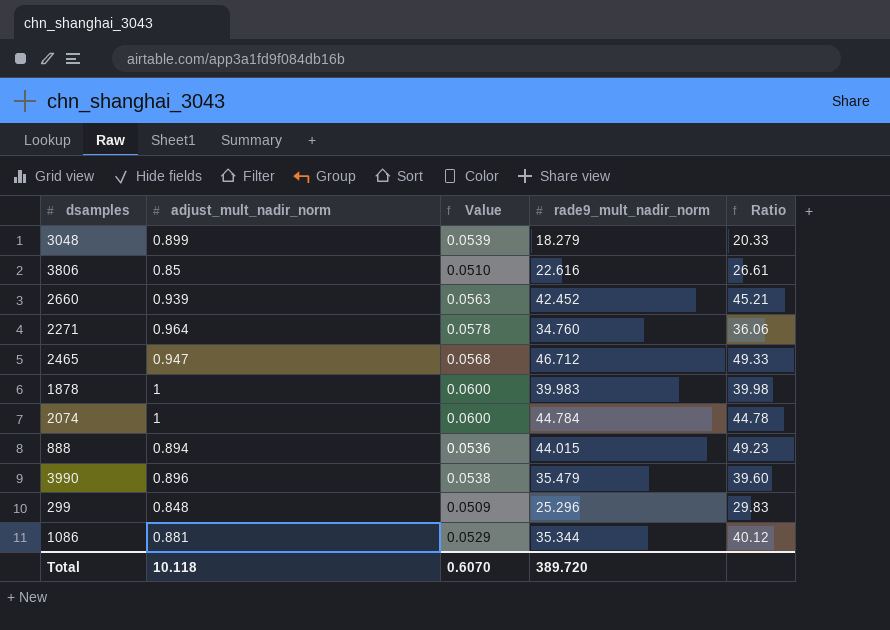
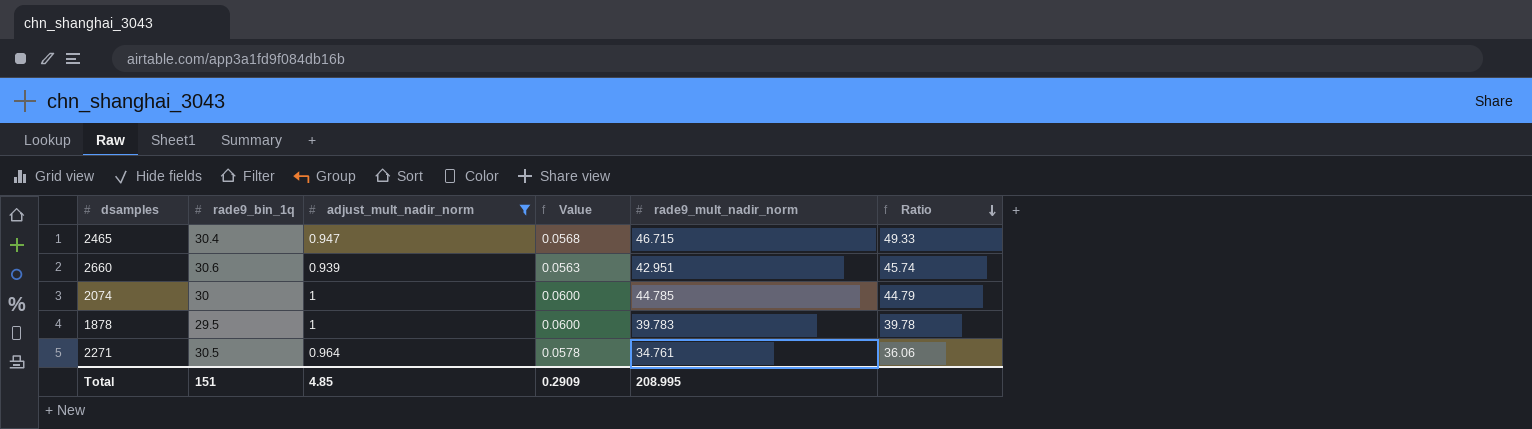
filter: none -> adjust_mult_nadir_norm >= 0.939
row order: none -> Ratio descending
column rade9_bin_1q | position: none -> 2
2465 | rade9_mult_nadir_norm: 46.712 -> 46.715
2660 | rade9_mult_nadir_norm: 42.452 -> 42.951
2660 | Ratio: 45.21 -> 45.74
2074 | rade9_mult_nadir_norm: 44.784 -> 44.785
2074 | Ratio: 44.78 -> 44.79
1878 | rade9_mult_nadir_norm: 39.983 -> 39.783
1878 | Ratio: 39.98 -> 39.78
2271 | rade9_mult_nadir_norm: 34.760 -> 34.761
Total | adjust_mult_nadir_norm: 10.118 -> 4.85
Total | Value: 0.6070 -> 0.2909
Total | rade9_mult_nadir_norm: 389.720 -> 208.995

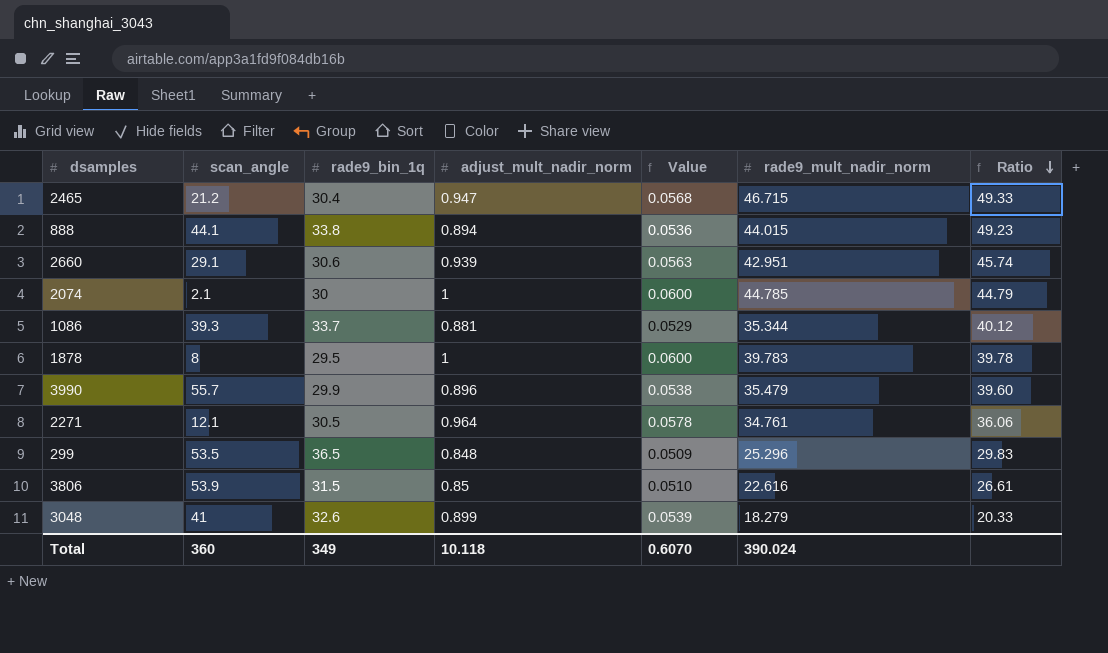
filter: adjust_mult_nadir_norm >= 0.939 -> none
column scan_angle | position: none -> 2
Total | rade9_bin_1q: 151 -> 349
Total | adjust_mult_nadir_norm: 4.85 -> 10.118
Total | Value: 0.2909 -> 0.6070
Total | rade9_mult_nadir_norm: 208.995 -> 390.024

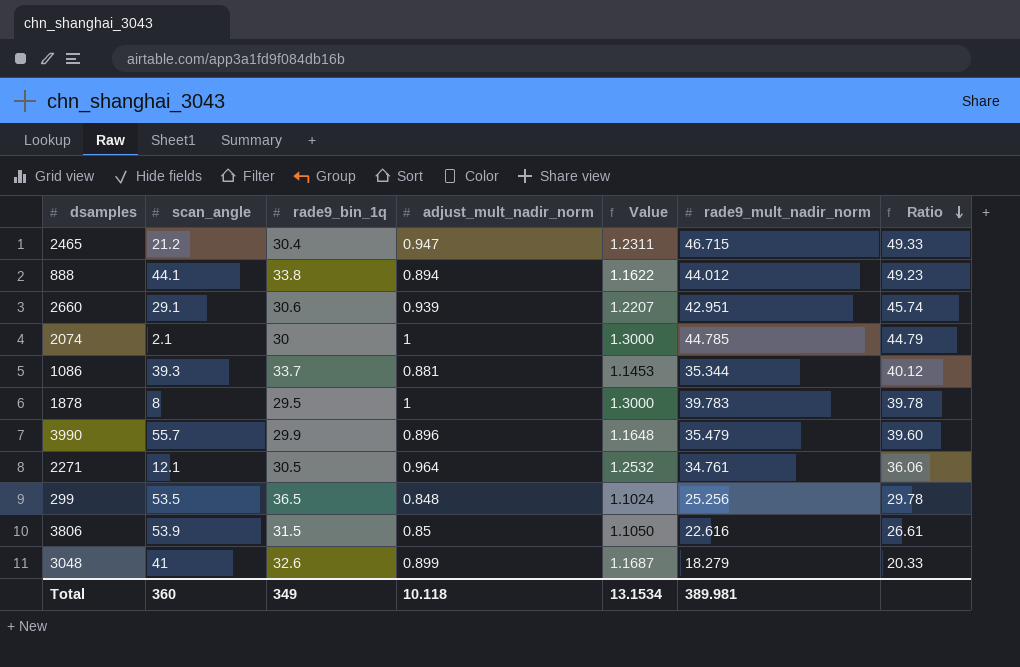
column Value | formula: [adjust_mult_nadir_norm] * 0.06 -> [adjust_mult_nadir_norm] * 1.3
888 | rade9_mult_nadir_norm: 44.015 -> 44.012
299 | rade9_mult_nadir_norm: 25.296 -> 25.256
299 | Ratio: 29.83 -> 29.78
Total | Value: 0.6070 -> 13.1534
Total | rade9_mult_nadir_norm: 390.024 -> 389.981

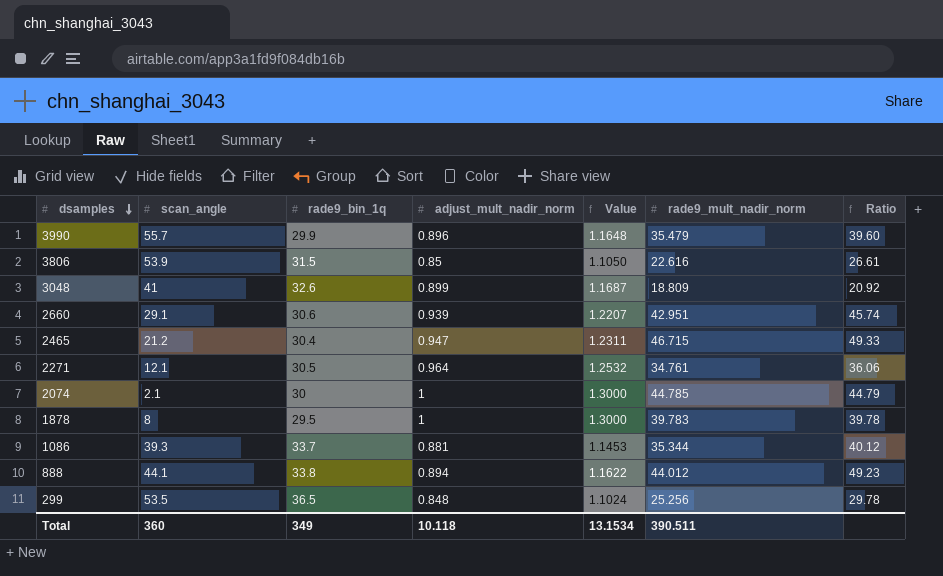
row order: Ratio descending -> dsamples descending
3048 | rade9_mult_nadir_norm: 18.279 -> 18.809
3048 | Ratio: 20.33 -> 20.92
Total | rade9_mult_nadir_norm: 389.981 -> 390.511

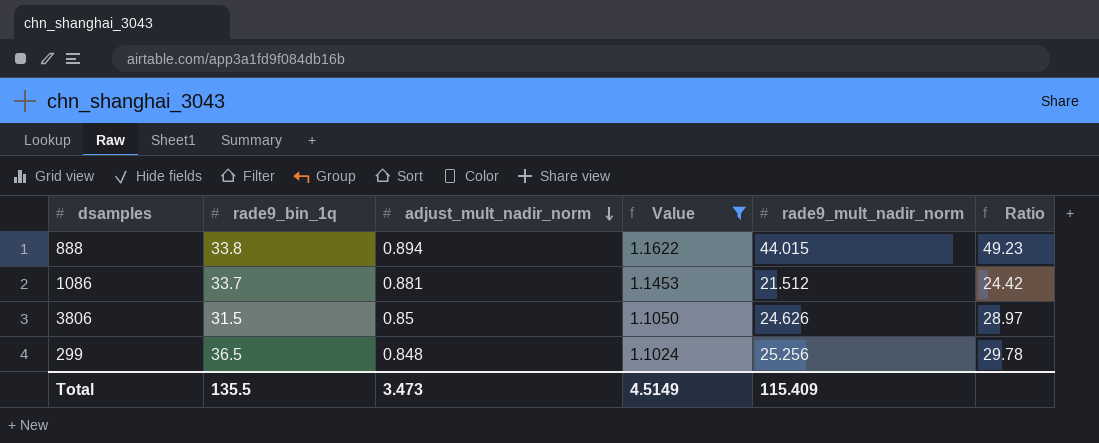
filter: none -> Value <= 1.1622
row order: dsamples descending -> adjust_mult_nadir_norm descending
column scan_angle | position: 2 -> none
888 | rade9_mult_nadir_norm: 44.012 -> 44.015
1086 | rade9_mult_nadir_norm: 35.344 -> 21.512
1086 | Ratio: 40.12 -> 24.42
3806 | rade9_mult_nadir_norm: 22.616 -> 24.626
3806 | Ratio: 26.61 -> 28.97
Total | rade9_bin_1q: 349 -> 135.5
Total | adjust_mult_nadir_norm: 10.118 -> 3.473
Total | Value: 13.1534 -> 4.5149
Total | rade9_mult_nadir_norm: 390.511 -> 115.409

